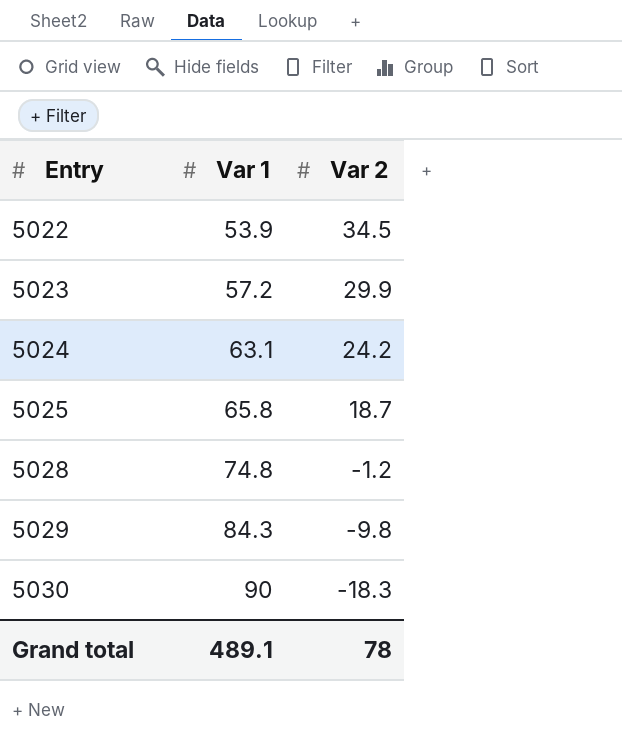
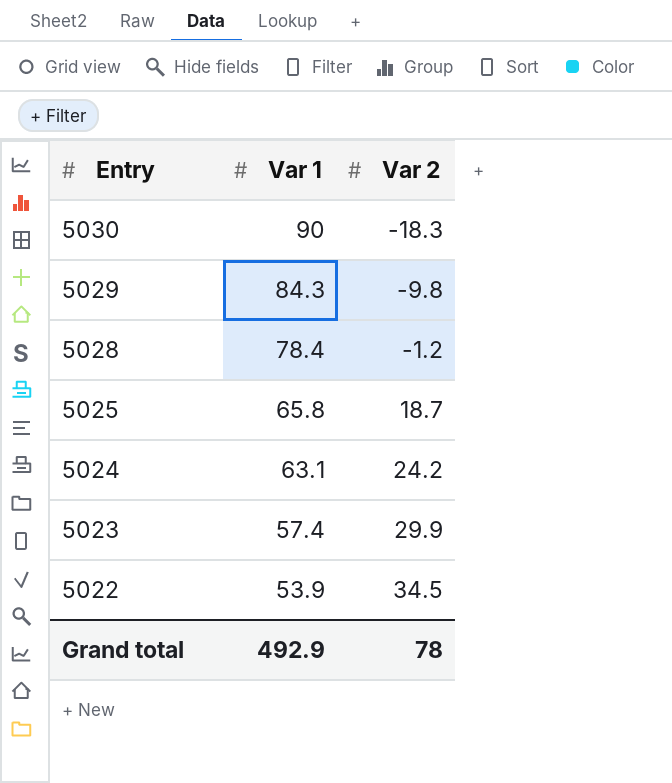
row order: Entry ascending -> Entry descending
5028 | Var 1: 74.8 -> 78.4
5023 | Var 1: 57.2 -> 57.4
Grand total | Var 1: 489.1 -> 492.9

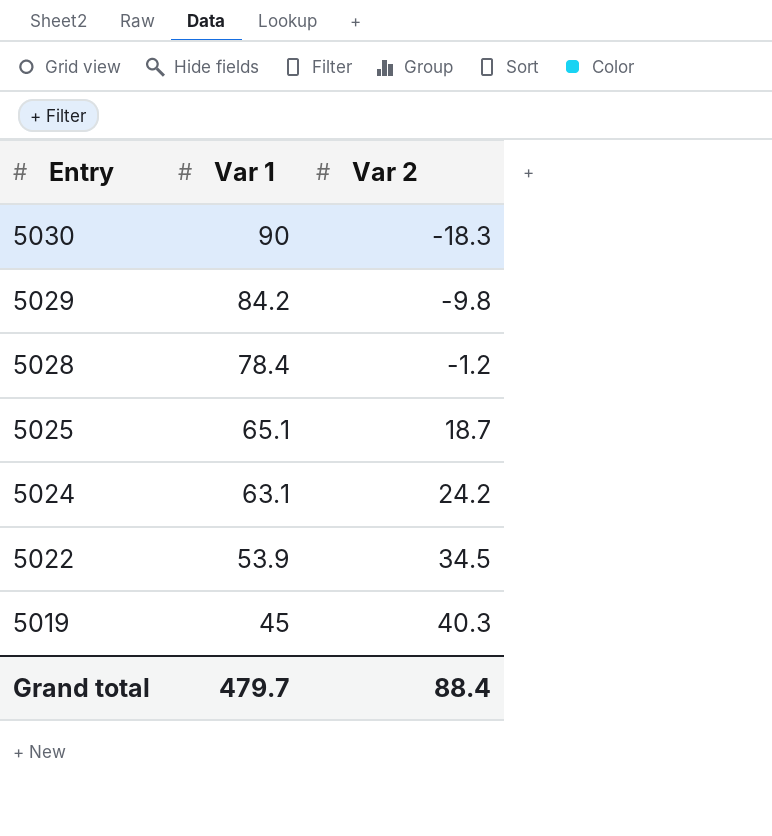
row 5023: 57.4 | 29.9 -> none
5029 | Var 1: 84.3 -> 84.2
5025 | Var 1: 65.8 -> 65.1
row 5019: none -> 45 | 40.3
Grand total | Var 1: 492.9 -> 479.7
Grand total | Var 2: 78 -> 88.4

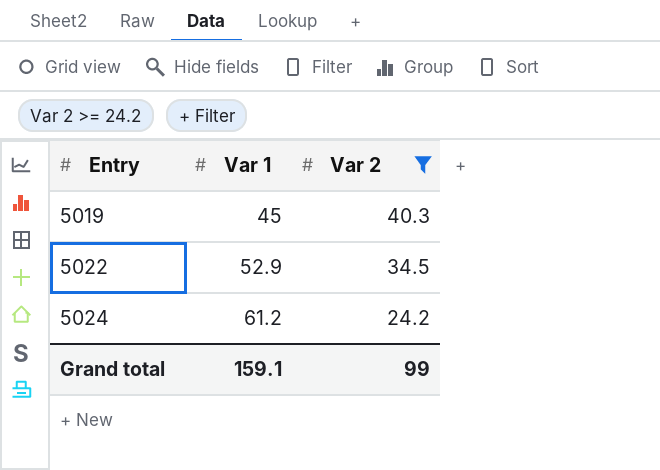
filter: none -> Var 2 >= 24.2
row order: Entry descending -> Entry ascending
5022 | Var 1: 53.9 -> 52.9
5024 | Var 1: 63.1 -> 61.2
Grand total | Var 1: 479.7 -> 159.1
Grand total | Var 2: 88.4 -> 99

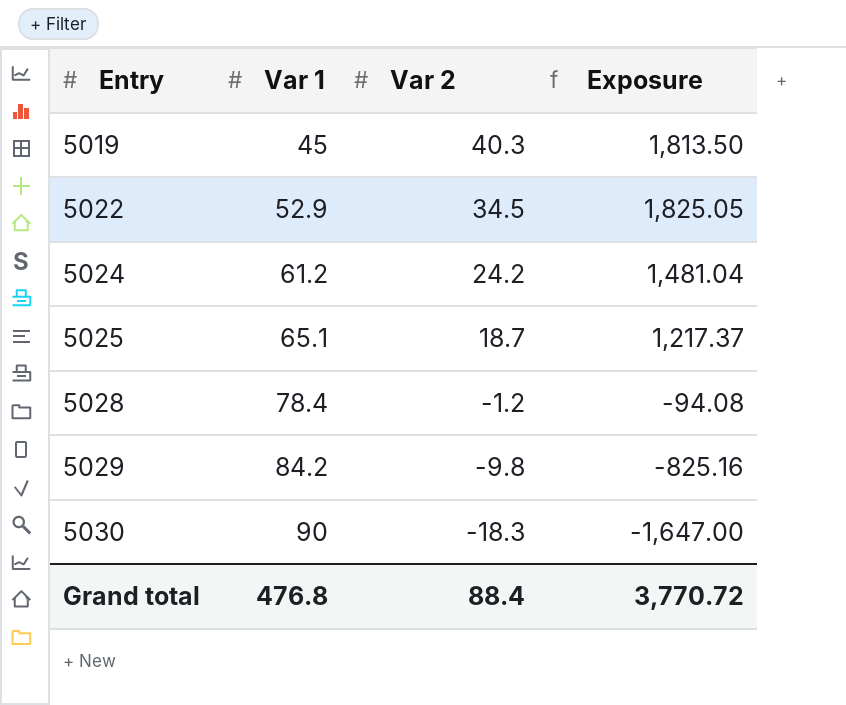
filter: Var 2 >= 24.2 -> none
column Exposure | formula: none -> [Var 1] * [Var 2]
Grand total | Var 1: 159.1 -> 476.8
Grand total | Var 2: 99 -> 88.4

